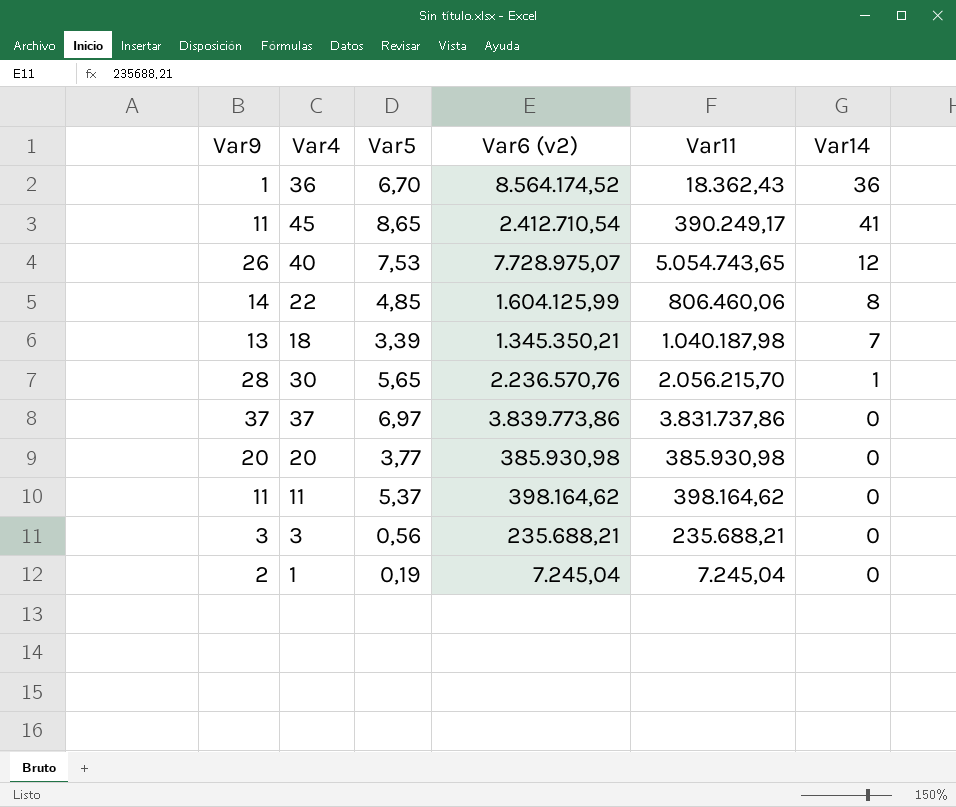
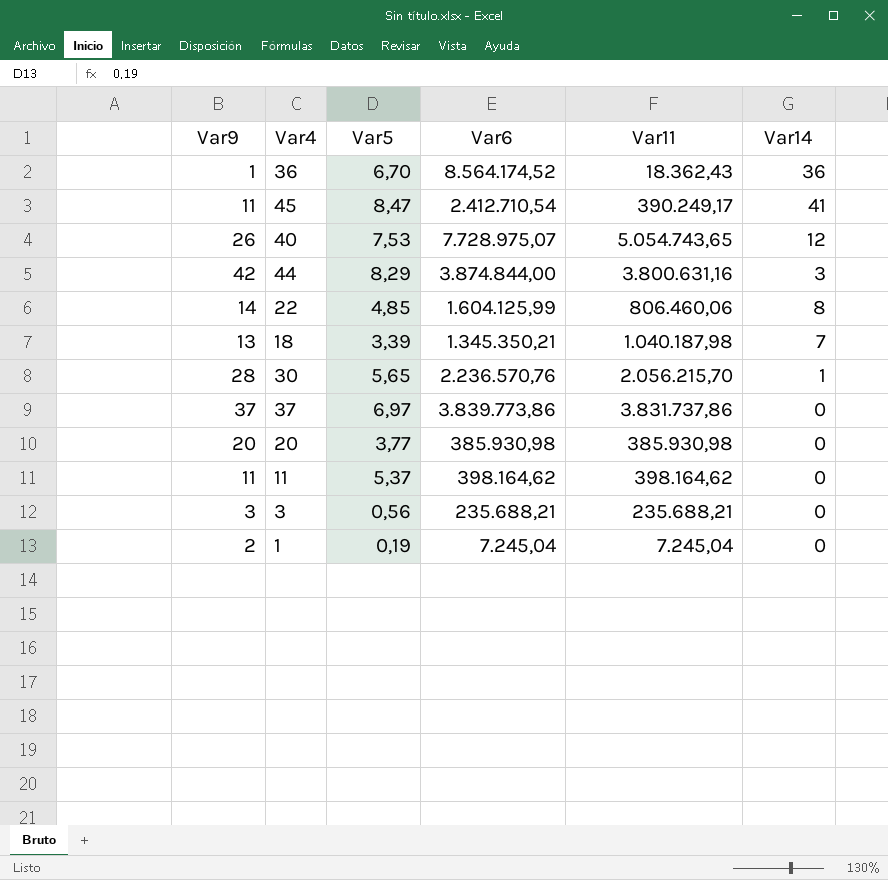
column name: Var6 (v2) -> Var6
45 | Var5: 8,65 -> 8,47
row 44: none -> 42 | 8,29 | 3.874.844,00 | 3.800.631,16 | 3

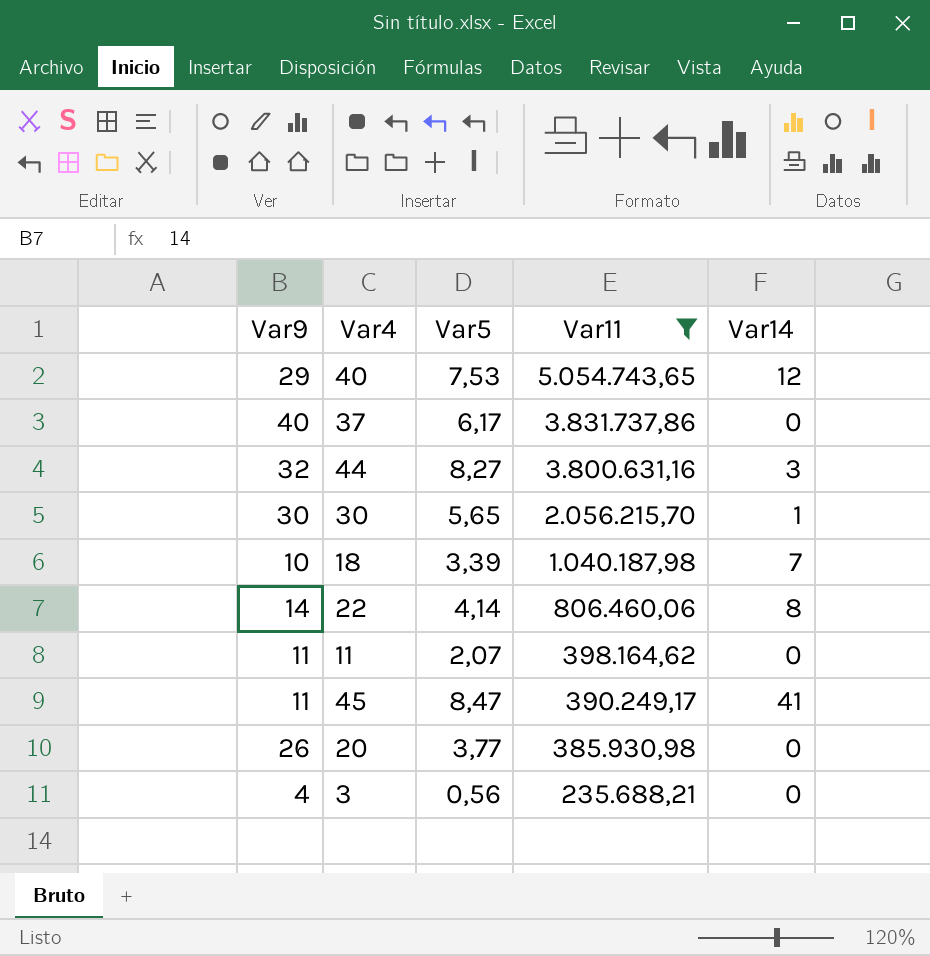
filter: none -> Var11 >= 235.688,21
row order: none -> Var11 descending
column Var6 | position: 4 -> none
40 | Var9: 26 -> 29
37 | Var9: 37 -> 40
37 | Var5: 6,97 -> 6,17
44 | Var9: 42 -> 32
44 | Var5: 8,29 -> 8,27
30 | Var9: 28 -> 30
18 | Var9: 13 -> 10
22 | Var5: 4,85 -> 4,14
11 | Var5: 5,37 -> 2,07
20 | Var9: 20 -> 26
3 | Var9: 3 -> 4

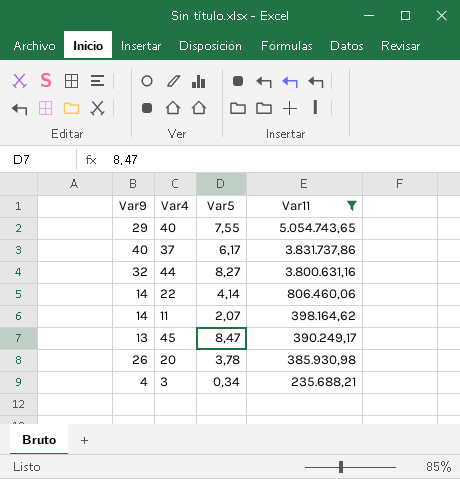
column Var14 | position: 5 -> none
row 30: 30 | 5,65 | 2.056.215,70 | 1 -> none
row 18: 10 | 3,39 | 1.040.187,98 | 7 -> none
40 | Var5: 7,53 -> 7,55
11 | Var9: 11 -> 14
45 | Var9: 11 -> 13
20 | Var5: 3,77 -> 3,78
3 | Var5: 0,56 -> 0,34

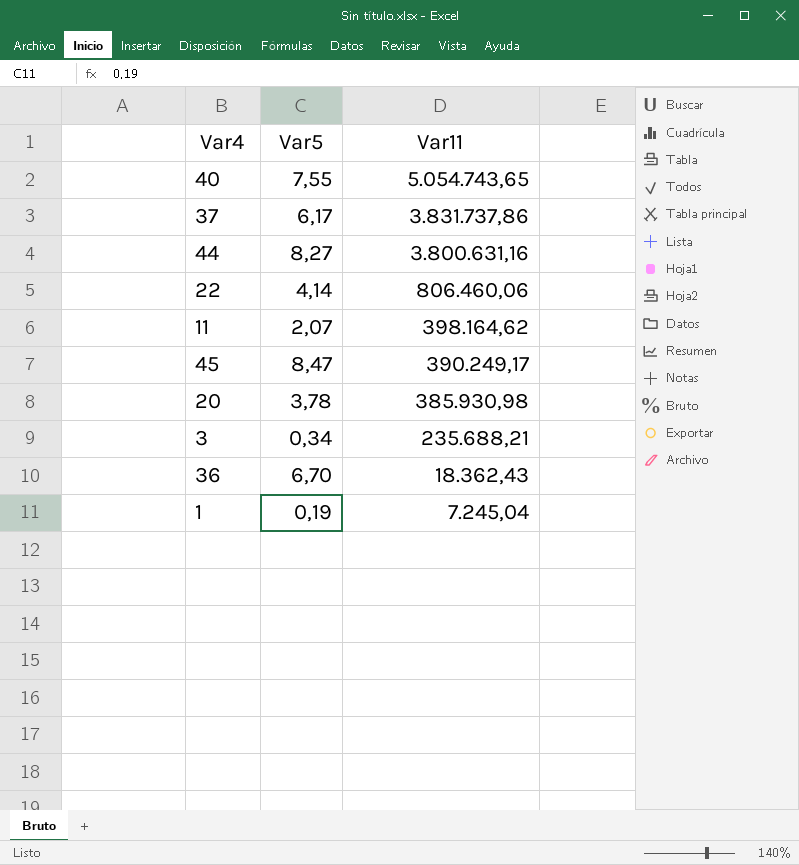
filter: Var11 >= 235.688,21 -> none
column Var9 | position: 1 -> none

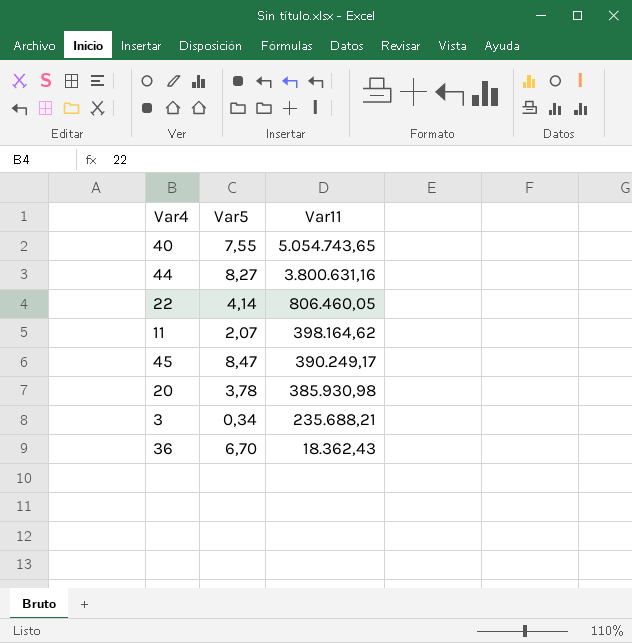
row 37: 6,17 | 3.831.737,86 -> none
row 1: 0,19 | 7.245,04 -> none
22 | Var11: 806.460,06 -> 806.460,05

